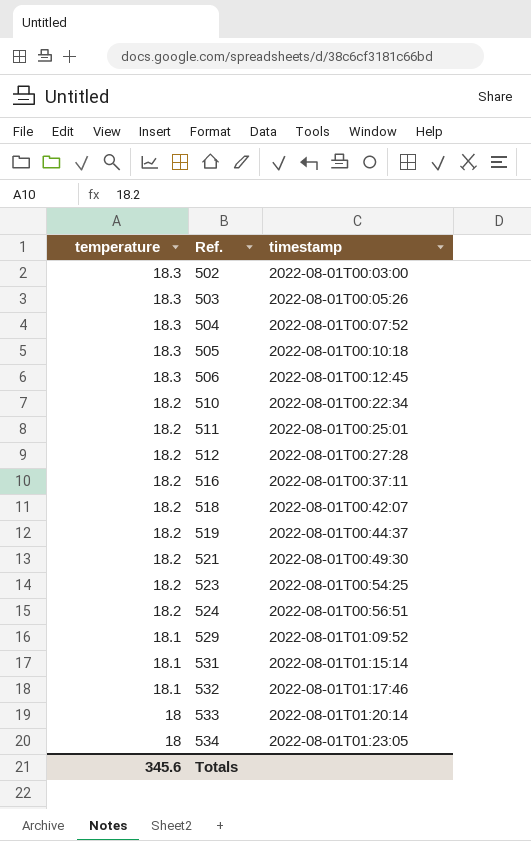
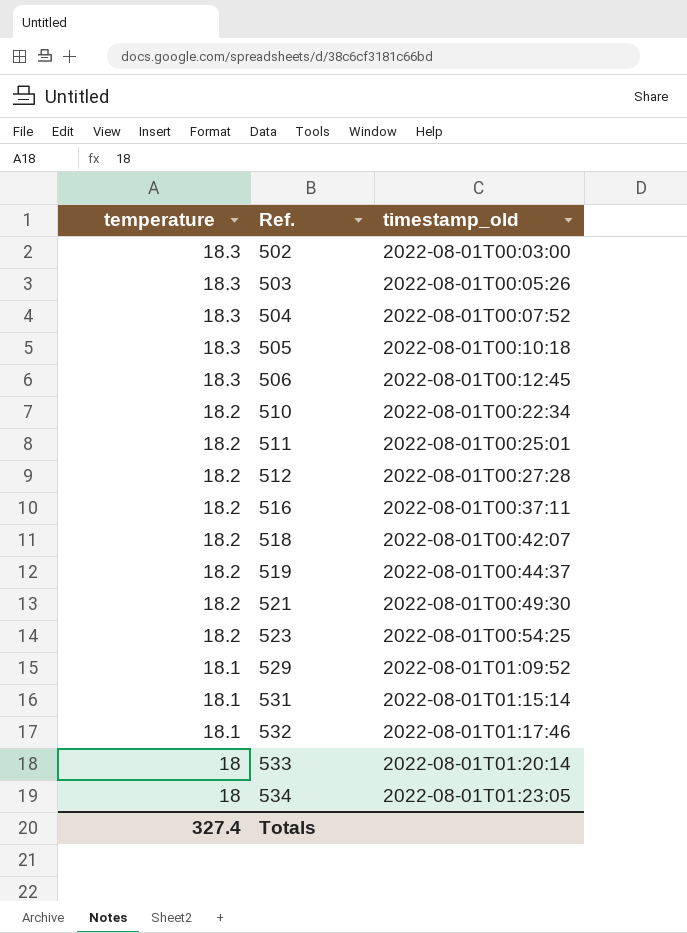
column name: timestamp -> timestamp_old
row 524: 18.2 | 2022-08-01T00:56:51 -> none
Totals | temperature: 345.6 -> 327.4

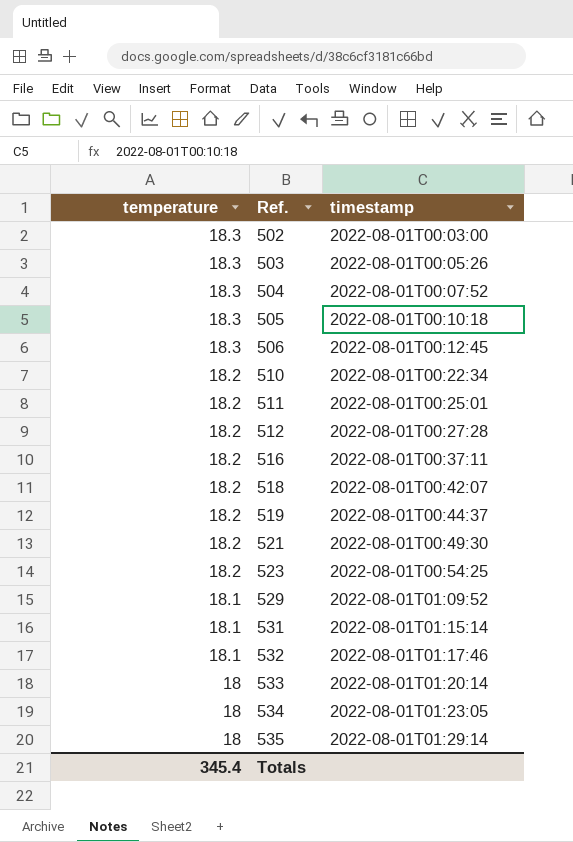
column name: timestamp_old -> timestamp
row 535: none -> 18 | 2022-08-01T01:29:14
Totals | temperature: 327.4 -> 345.4

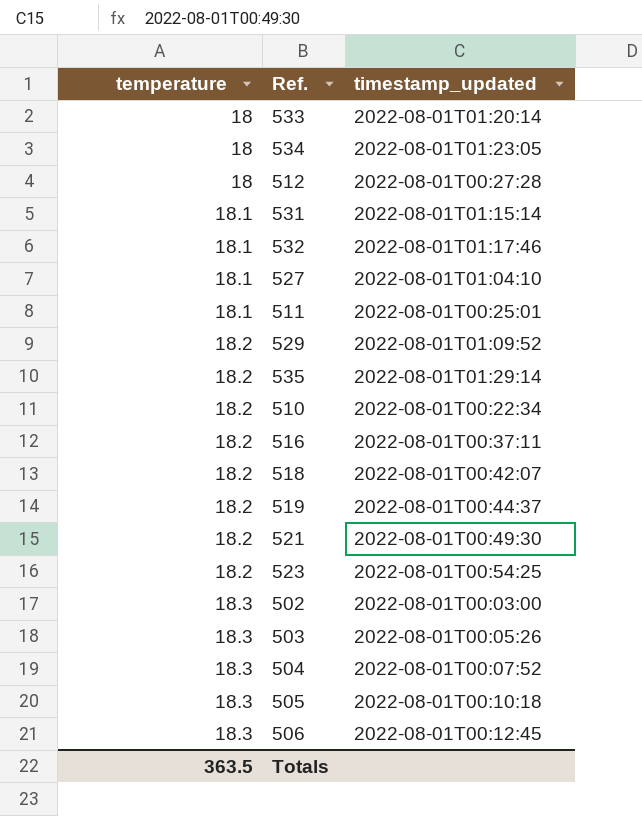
row order: temperature descending -> temperature ascending
column name: timestamp -> timestamp_updated
512 | temperature: 18.2 -> 18
row 527: none -> 18.1 | 2022-08-01T01:04:10
511 | temperature: 18.2 -> 18.1
529 | temperature: 18.1 -> 18.2
535 | temperature: 18 -> 18.2
Totals | temperature: 345.4 -> 363.5

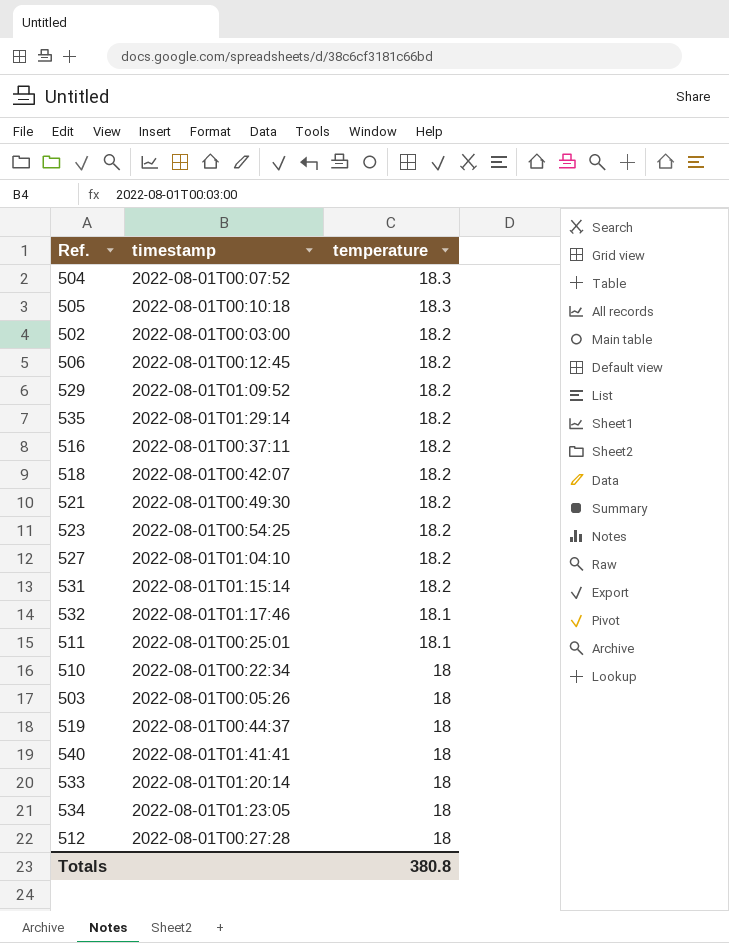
row order: temperature ascending -> temperature descending
column name: timestamp_updated -> timestamp
column temperature | position: 1 -> 3
502 | temperature: 18.3 -> 18.2
506 | temperature: 18.3 -> 18.2
527 | temperature: 18.1 -> 18.2
531 | temperature: 18.1 -> 18.2
510 | temperature: 18.2 -> 18
503 | temperature: 18.3 -> 18
519 | temperature: 18.2 -> 18
row 540: none -> 2022-08-01T01:41:41 | 18
Totals | temperature: 363.5 -> 380.8

